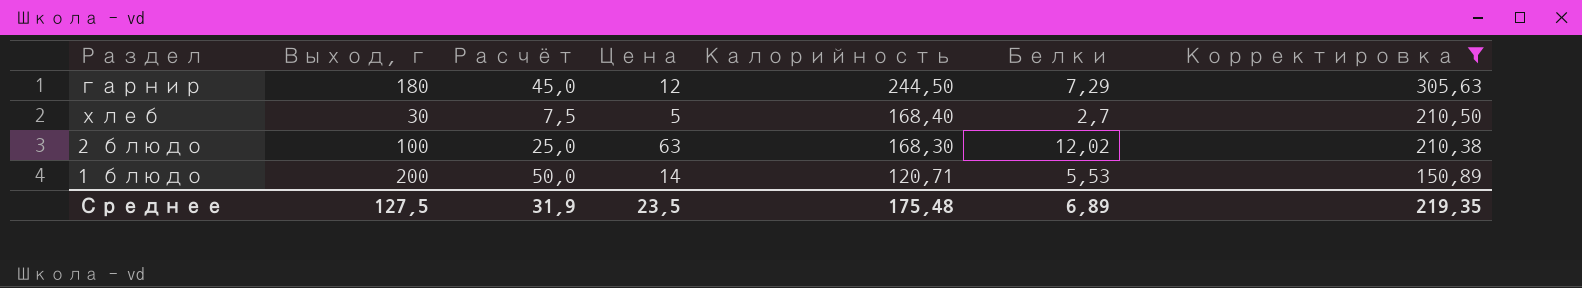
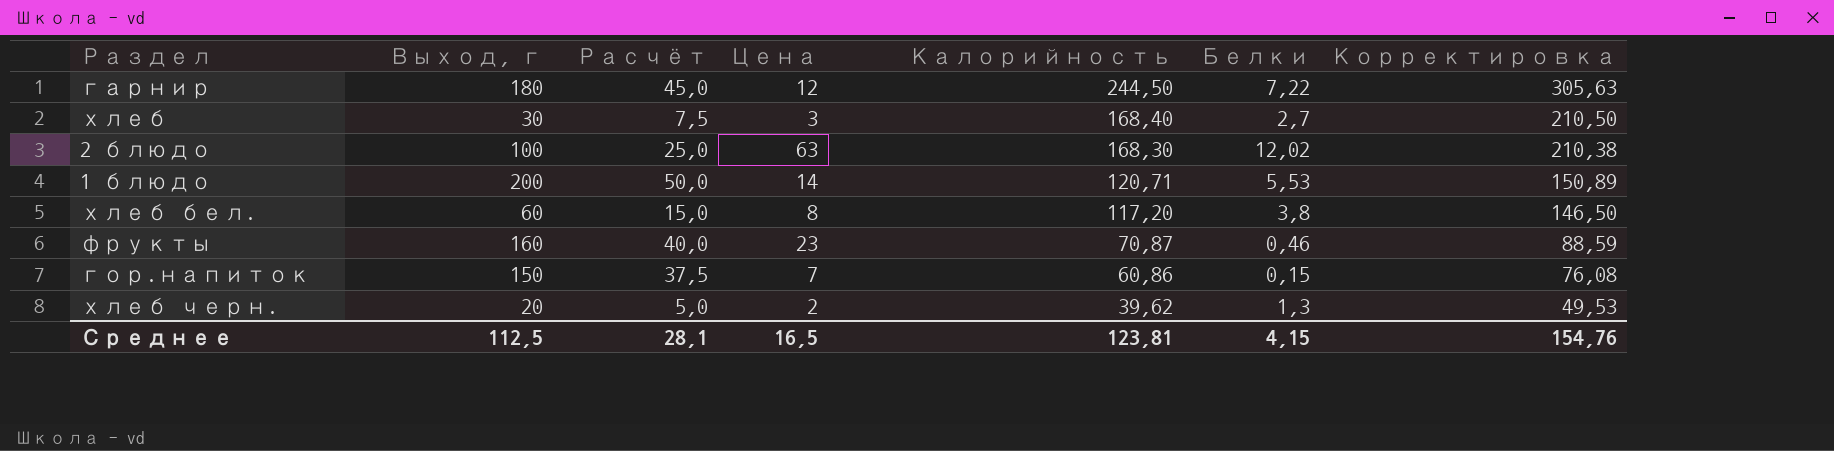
filter: Корректировка >= 150,89 -> none
гарнир | Белки: 7,29 -> 7,22
хлеб | Цена: 5 -> 3
Среднее | Выход, г: 127,5 -> 112,5
Среднее | Расчёт: 31,9 -> 28,1
Среднее | Цена: 23,5 -> 16,5
Среднее | Калорийность: 175,48 -> 123,81
Среднее | Белки: 6,89 -> 4,15
Среднее | Корректировка: 219,35 -> 154,76

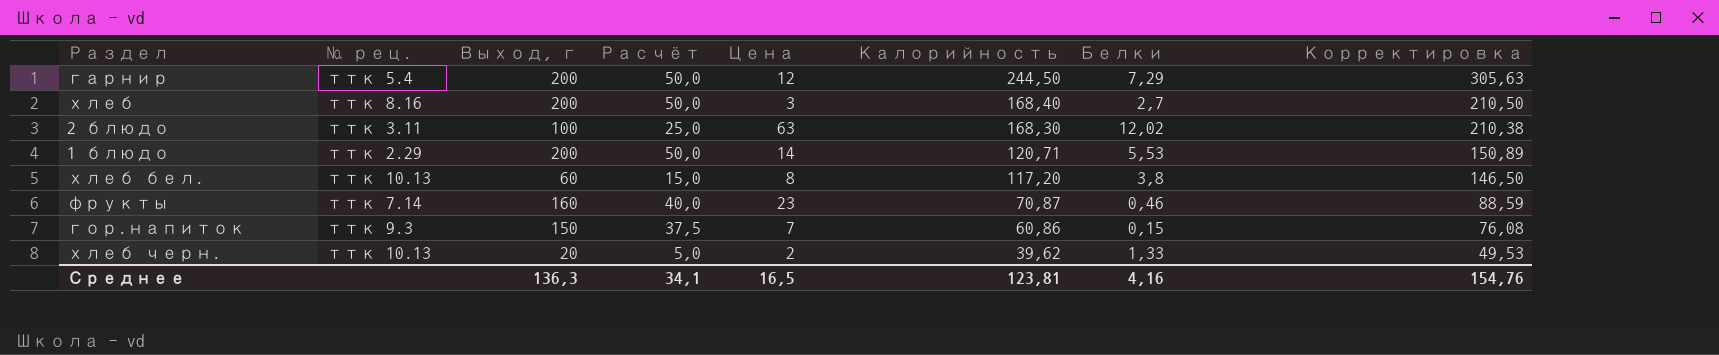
column № рец. | position: none -> 2
гарнир | Выход, г: 180 -> 200
гарнир | Расчёт: 45,0 -> 50,0
гарнир | Белки: 7,22 -> 7,29
хлеб | Выход, г: 30 -> 200
хлеб | Расчёт: 7,5 -> 50,0
хлеб черн. | Белки: 1,3 -> 1,33
Среднее | Выход, г: 112,5 -> 136,3
Среднее | Расчёт: 28,1 -> 34,1
Среднее | Белки: 4,15 -> 4,16

